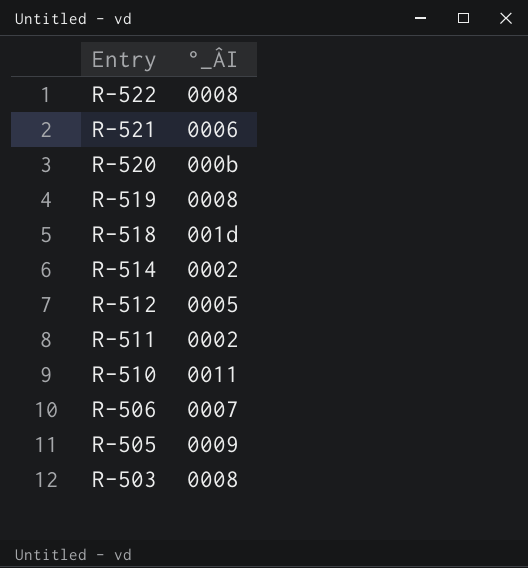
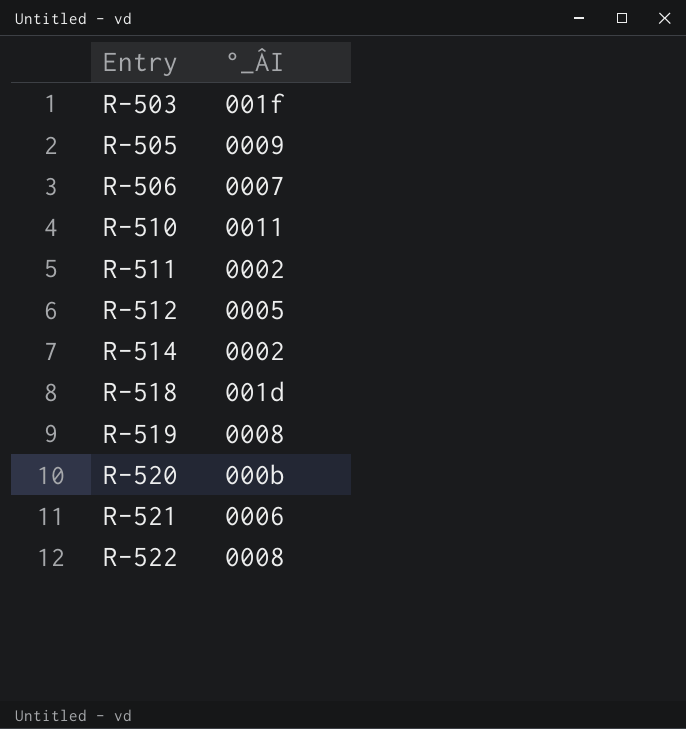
row order: Entry descending -> Entry ascending
R-503 | °_ÂI: 0008 -> 001f

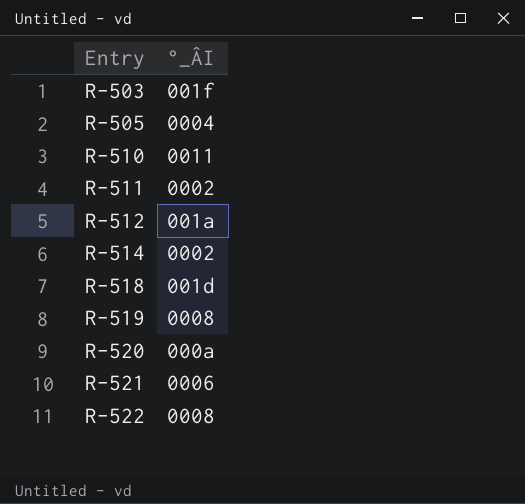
row R-506: 0007 -> none
R-505 | °_ÂI: 0009 -> 0004
R-512 | °_ÂI: 0005 -> 001a
R-520 | °_ÂI: 000b -> 000a

